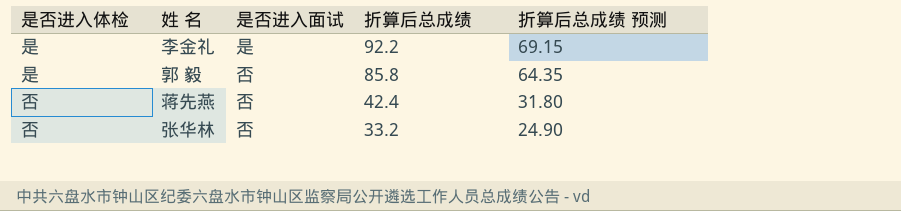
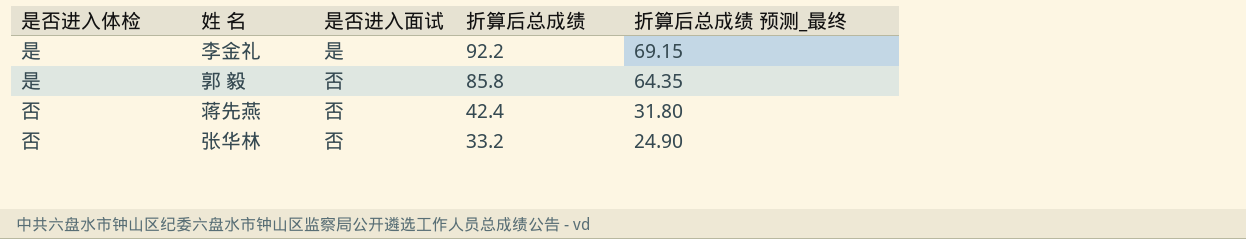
column name: 折算后总成绩 预测 -> 折算后总成绩 预测_最终

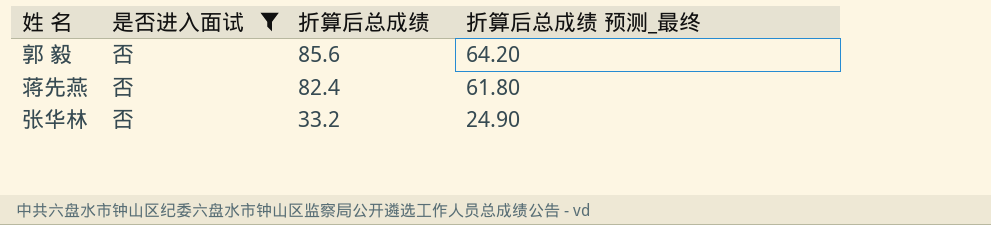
filter: none -> 是否进入面试 = 否
column 是否进入体检 | position: 1 -> none
郭 毅 | 折算后总成绩: 85.8 -> 85.6
郭 毅 | 折算后总成绩 预测_最终: 64.35 -> 64.20
蒋先燕 | 折算后总成绩: 42.4 -> 82.4
蒋先燕 | 折算后总成绩 预测_最终: 31.80 -> 61.80

